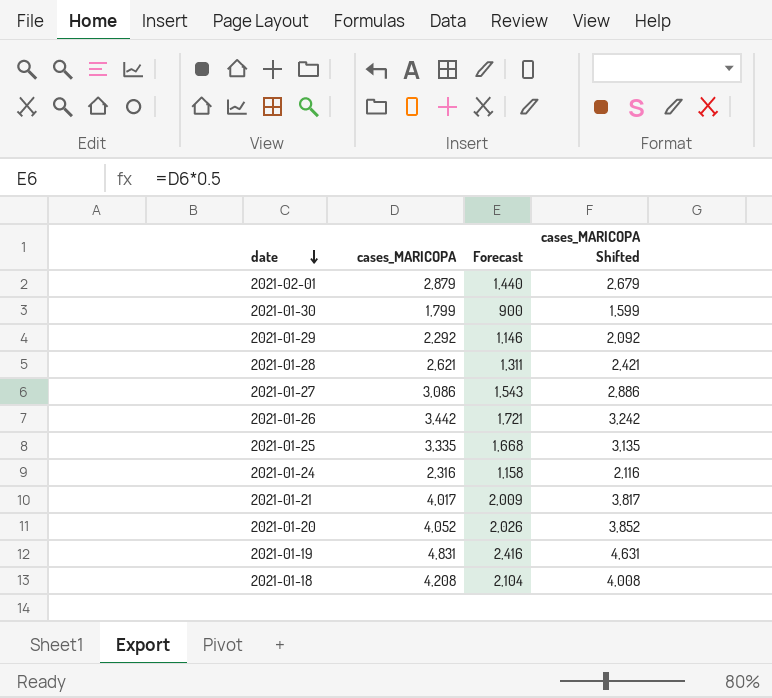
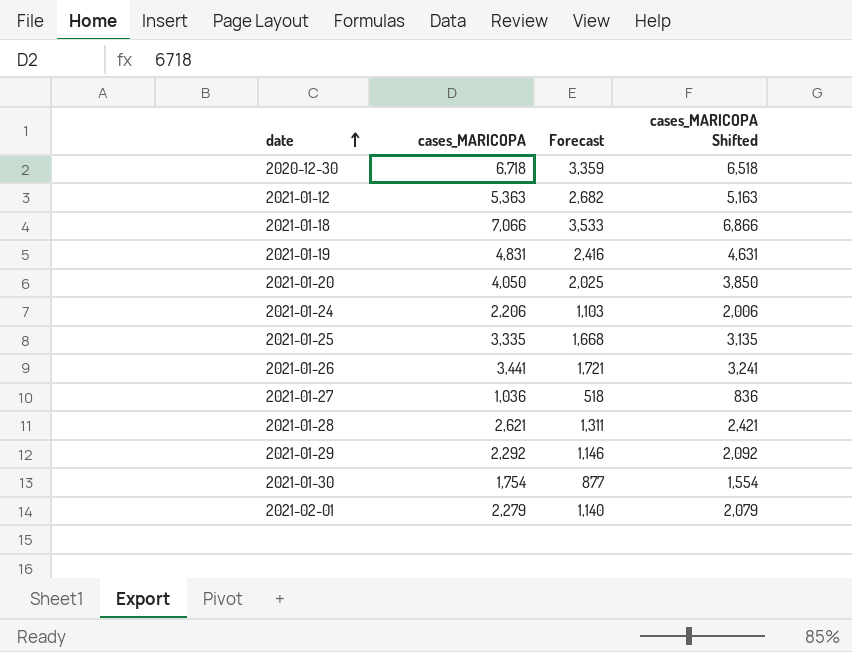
row order: date descending -> date ascending
row 2021-01-21: 4,017 | 2,009 | 3,817 -> none
row 2020-12-30: none -> 6,718 | 3,359 | 6,518
row 2021-01-12: none -> 5,363 | 2,682 | 5,163
2021-01-18 | cases_MARICOPA: 4,208 -> 7,066
2021-01-18 | Forecast: 2,104 -> 3,533
2021-01-18 | cases_MARICOPA Shifted: 4,008 -> 6,866
2021-01-20 | cases_MARICOPA: 4,052 -> 4,050
2021-01-20 | Forecast: 2,026 -> 2,025
2021-01-20 | cases_MARICOPA Shifted: 3,852 -> 3,850
2021-01-24 | cases_MARICOPA: 2,316 -> 2,206
2021-01-24 | Forecast: 1,158 -> 1,103
2021-01-24 | cases_MARICOPA Shifted: 2,116 -> 2,006
2021-01-26 | cases_MARICOPA: 3,442 -> 3,441
2021-01-26 | cases_MARICOPA Shifted: 3,242 -> 3,241
2021-01-27 | cases_MARICOPA: 3,086 -> 1,036
2021-01-27 | Forecast: 1,543 -> 518
2021-01-27 | cases_MARICOPA Shifted: 2,886 -> 836
2021-01-30 | cases_MARICOPA: 1,799 -> 1,754
2021-01-30 | Forecast: 900 -> 877
2021-01-30 | cases_MARICOPA Shifted: 1,599 -> 1,554
2021-02-01 | cases_MARICOPA: 2,879 -> 2,279
2021-02-01 | Forecast: 1,440 -> 1,140
2021-02-01 | cases_MARICOPA Shifted: 2,679 -> 2,079

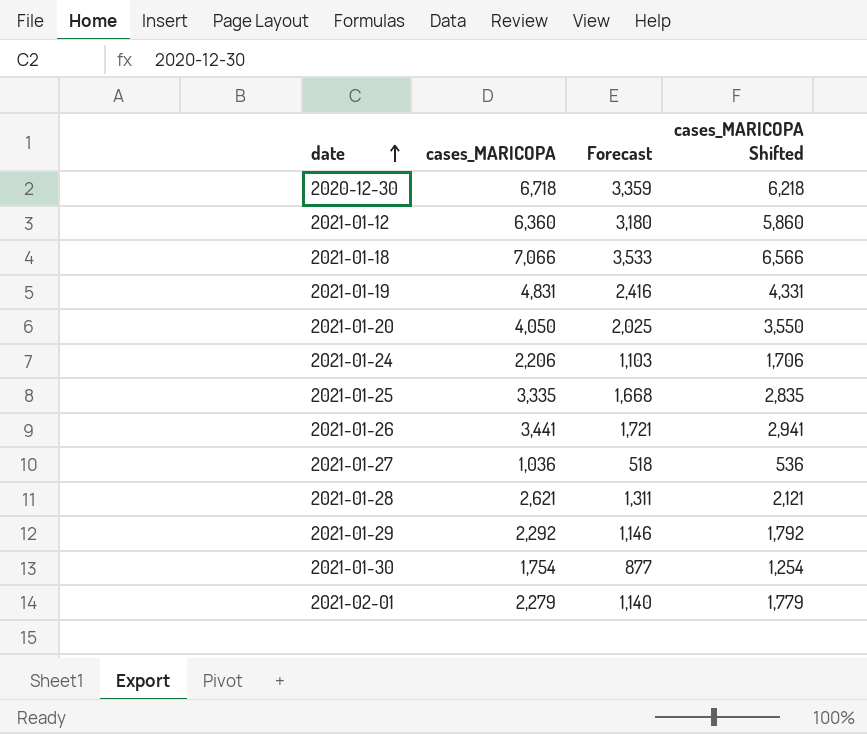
column cases_MARICOPA Shifted | formula: [cases_MARICOPA] - 200 -> [cases_MARICOPA] - 500
2021-01-12 | cases_MARICOPA: 5,363 -> 6,360
2021-01-12 | Forecast: 2,682 -> 3,180

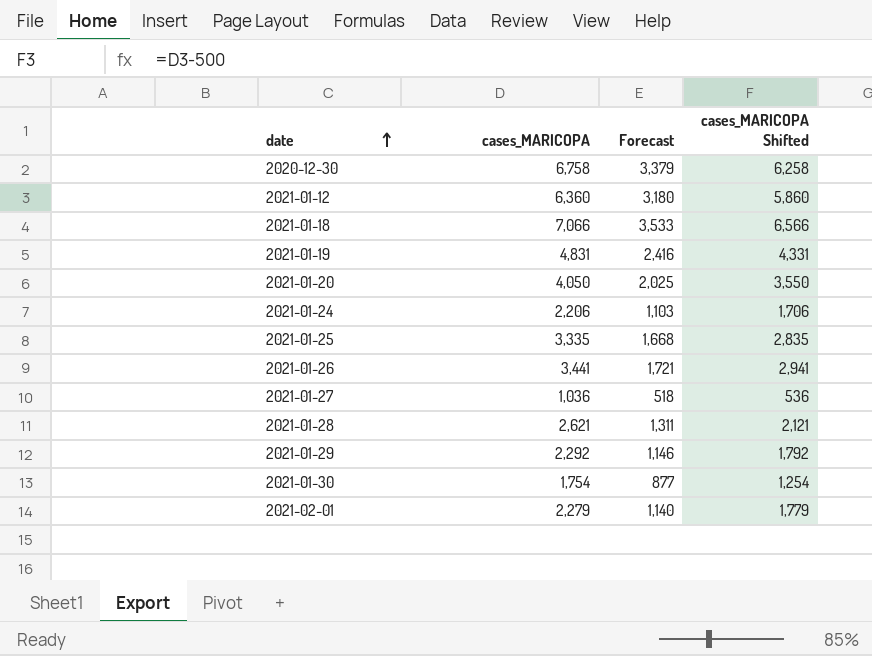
2020-12-30 | cases_MARICOPA: 6,718 -> 6,758
2020-12-30 | Forecast: 3,359 -> 3,379
2020-12-30 | cases_MARICOPA Shifted: 6,218 -> 6,258

